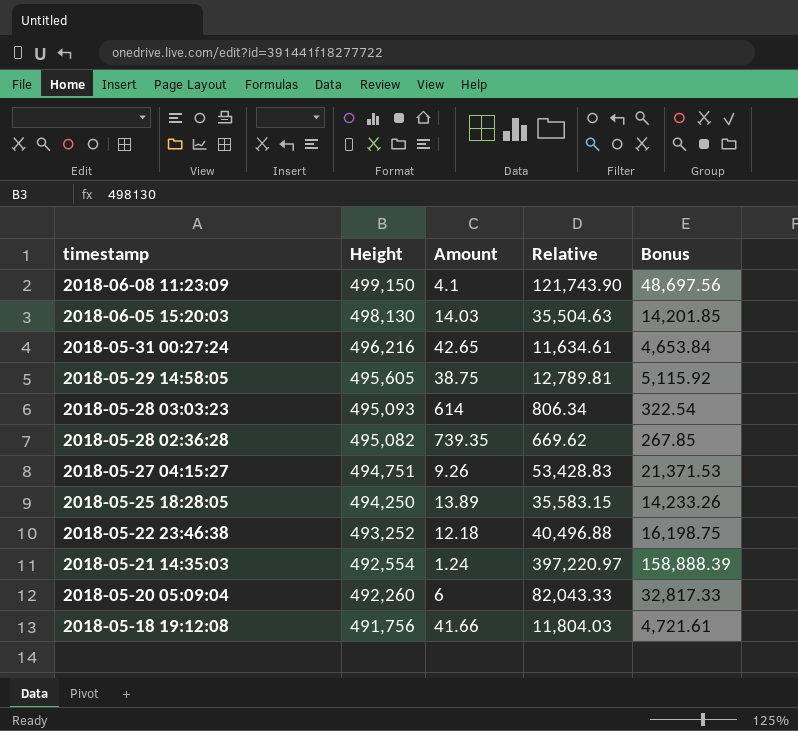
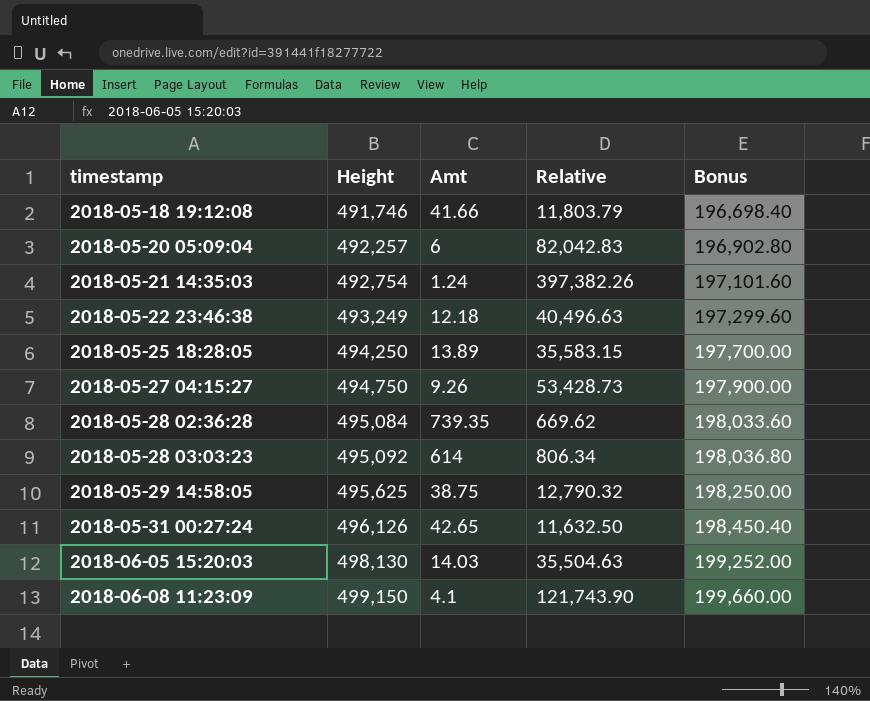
row order: timestamp descending -> timestamp ascending
column name: Amount -> Amt
column Bonus | formula: [Relative] * 0.4 -> [Height] * 0.4
2018-05-18 19:12:08 | Height: 491,756 -> 491,746
2018-05-18 19:12:08 | Relative: 11,804.03 -> 11,803.79
2018-05-20 05:09:04 | Height: 492,260 -> 492,257
2018-05-20 05:09:04 | Relative: 82,043.33 -> 82,042.83
2018-05-21 14:35:03 | Height: 492,554 -> 492,754
2018-05-21 14:35:03 | Relative: 397,220.97 -> 397,382.26
2018-05-22 23:46:38 | Height: 493,252 -> 493,249
2018-05-22 23:46:38 | Relative: 40,496.88 -> 40,496.63
2018-05-27 04:15:27 | Height: 494,751 -> 494,750
2018-05-27 04:15:27 | Relative: 53,428.83 -> 53,428.73
2018-05-28 02:36:28 | Height: 495,082 -> 495,084
2018-05-28 03:03:23 | Height: 495,093 -> 495,092
2018-05-29 14:58:05 | Height: 495,605 -> 495,625
2018-05-29 14:58:05 | Relative: 12,789.81 -> 12,790.32
2018-05-31 00:27:24 | Height: 496,216 -> 496,126
2018-05-31 00:27:24 | Relative: 11,634.61 -> 11,632.50

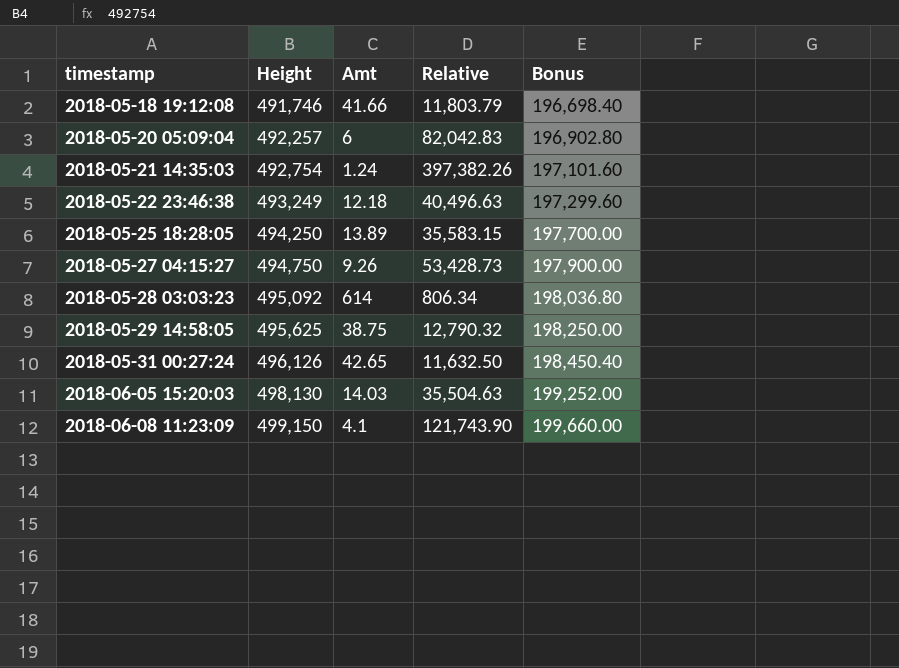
row 2018-05-28 02:36:28: 495,084 | 739.35 | 669.62 | 198,033.60 -> none

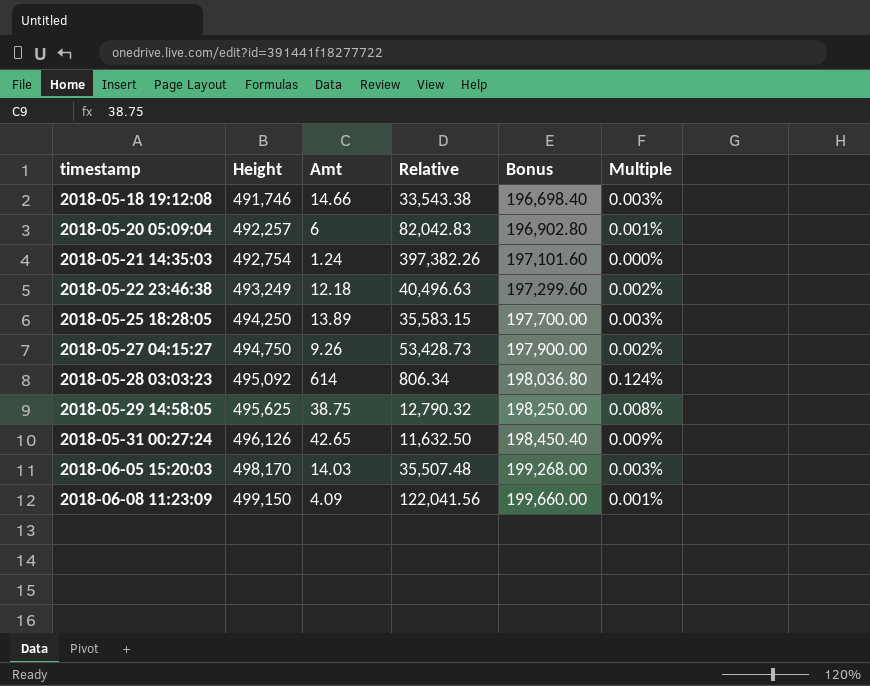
column Multiple | formula: none -> [Amt] / [Height]
2018-05-18 19:12:08 | Amt: 41.66 -> 14.66
2018-05-18 19:12:08 | Relative: 11,803.79 -> 33,543.38
2018-06-05 15:20:03 | Height: 498,130 -> 498,170
2018-06-05 15:20:03 | Relative: 35,504.63 -> 35,507.48
2018-06-05 15:20:03 | Bonus: 199,252.00 -> 199,268.00
2018-06-08 11:23:09 | Amt: 4.1 -> 4.09
2018-06-08 11:23:09 | Relative: 121,743.90 -> 122,041.56

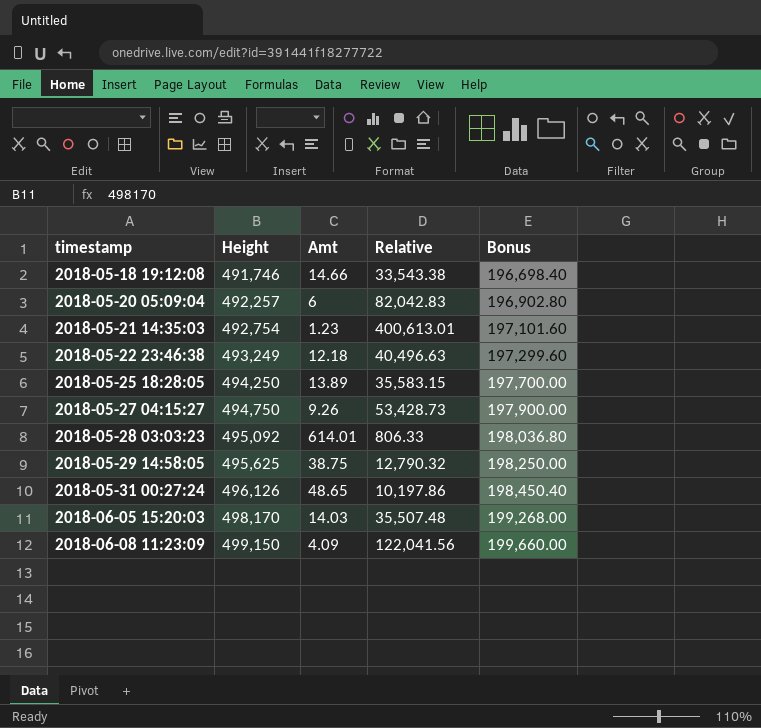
column Multiple | formula: [Amt] / [Height] -> none
2018-05-21 14:35:03 | Amt: 1.24 -> 1.23
2018-05-21 14:35:03 | Relative: 397,382.26 -> 400,613.01
2018-05-28 03:03:23 | Amt: 614 -> 614.01
2018-05-28 03:03:23 | Relative: 806.34 -> 806.33
2018-05-31 00:27:24 | Amt: 42.65 -> 48.65
2018-05-31 00:27:24 | Relative: 11,632.50 -> 10,197.86

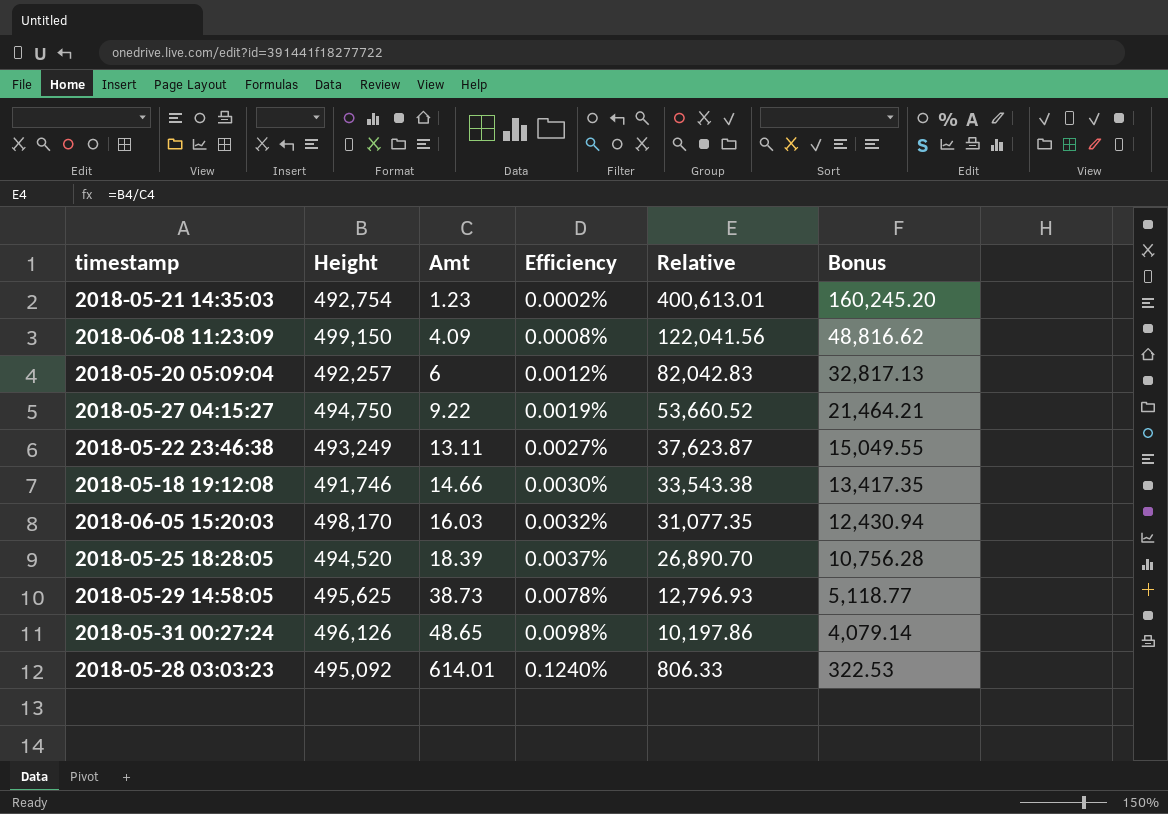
row order: timestamp ascending -> Amt ascending
column Efficiency | formula: none -> [Amt] / [Height]
column Bonus | formula: [Height] * 0.4 -> [Relative] * 0.4
2018-05-27 04:15:27 | Amt: 9.26 -> 9.22
2018-05-27 04:15:27 | Relative: 53,428.73 -> 53,660.52
2018-05-22 23:46:38 | Amt: 12.18 -> 13.11
2018-05-22 23:46:38 | Relative: 40,496.63 -> 37,623.87
2018-06-05 15:20:03 | Amt: 14.03 -> 16.03
2018-06-05 15:20:03 | Relative: 35,507.48 -> 31,077.35
2018-05-25 18:28:05 | Height: 494,250 -> 494,520
2018-05-25 18:28:05 | Amt: 13.89 -> 18.39
2018-05-25 18:28:05 | Relative: 35,583.15 -> 26,890.70
2018-05-29 14:58:05 | Amt: 38.75 -> 38.73
2018-05-29 14:58:05 | Relative: 12,790.32 -> 12,796.93

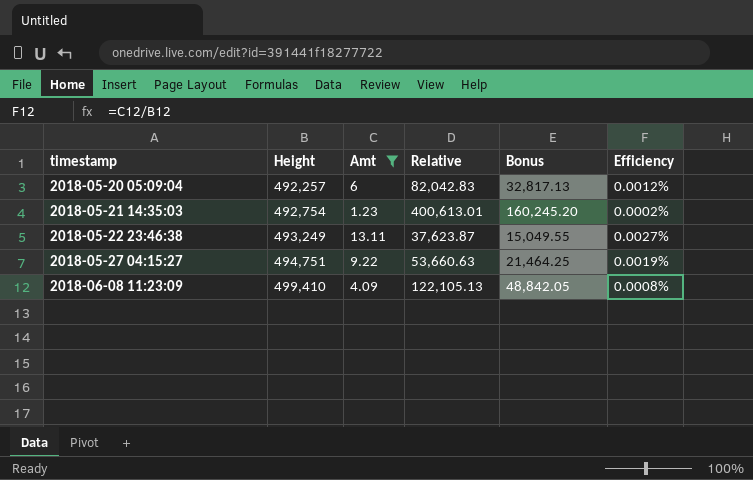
filter: none -> Amt <= 13.11
row order: Amt ascending -> timestamp ascending
column Efficiency | position: 4 -> 6
2018-05-27 04:15:27 | Height: 494,750 -> 494,751
2018-05-27 04:15:27 | Relative: 53,660.52 -> 53,660.63
2018-05-27 04:15:27 | Bonus: 21,464.21 -> 21,464.25
2018-06-08 11:23:09 | Height: 499,150 -> 499,410
2018-06-08 11:23:09 | Relative: 122,041.56 -> 122,105.13
2018-06-08 11:23:09 | Bonus: 48,816.62 -> 48,842.05

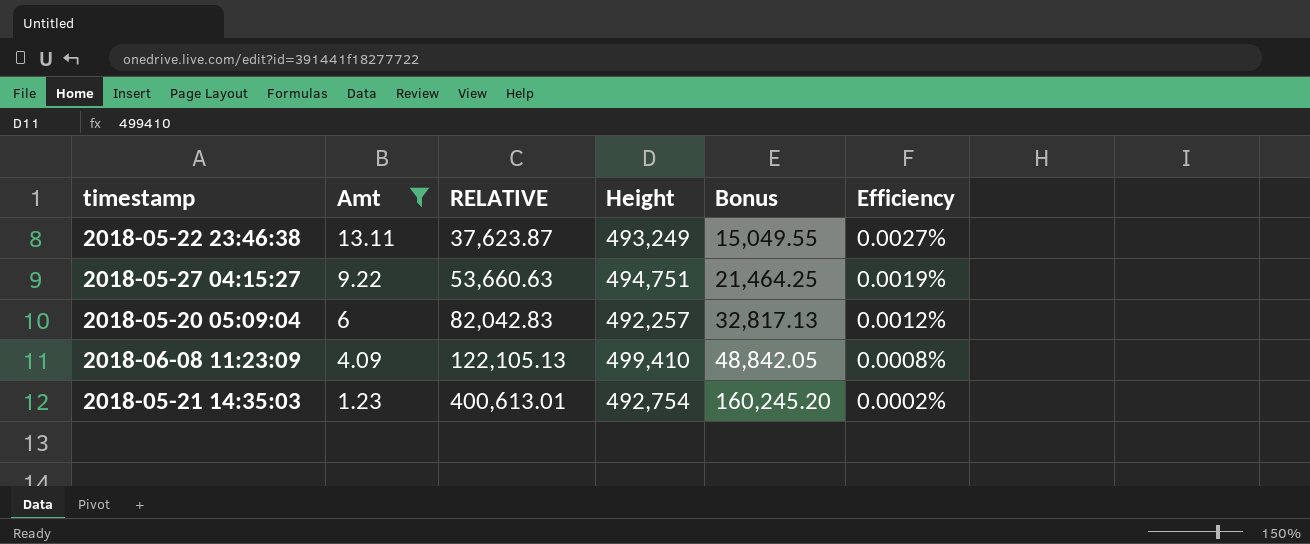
row order: timestamp ascending -> Amt descending
column name: Relative -> RELATIVE
column Height | position: 2 -> 4

